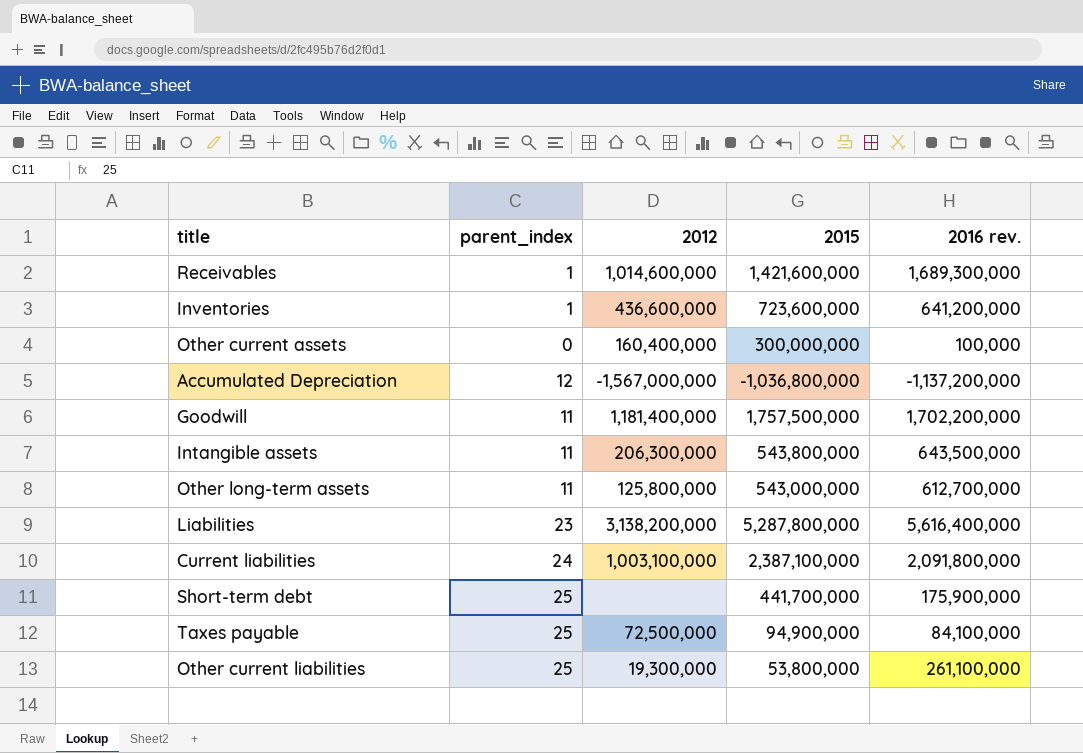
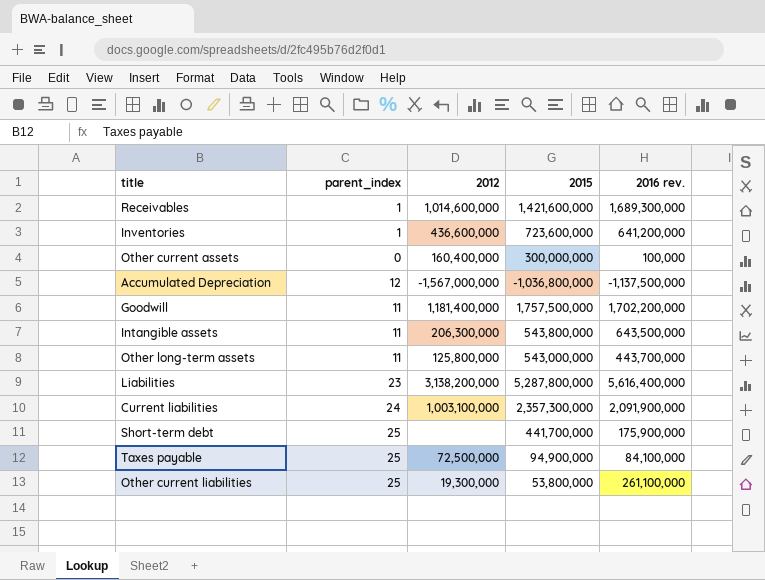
Accumulated Depreciation | 2016 rev.: -1,137,200,000 -> -1,137,500,000
Other long-term assets | 2016 rev.: 612,700,000 -> 443,700,000
Current liabilities | 2015: 2,387,100,000 -> 2,357,300,000
Current liabilities | 2016 rev.: 2,091,800,000 -> 2,091,900,000

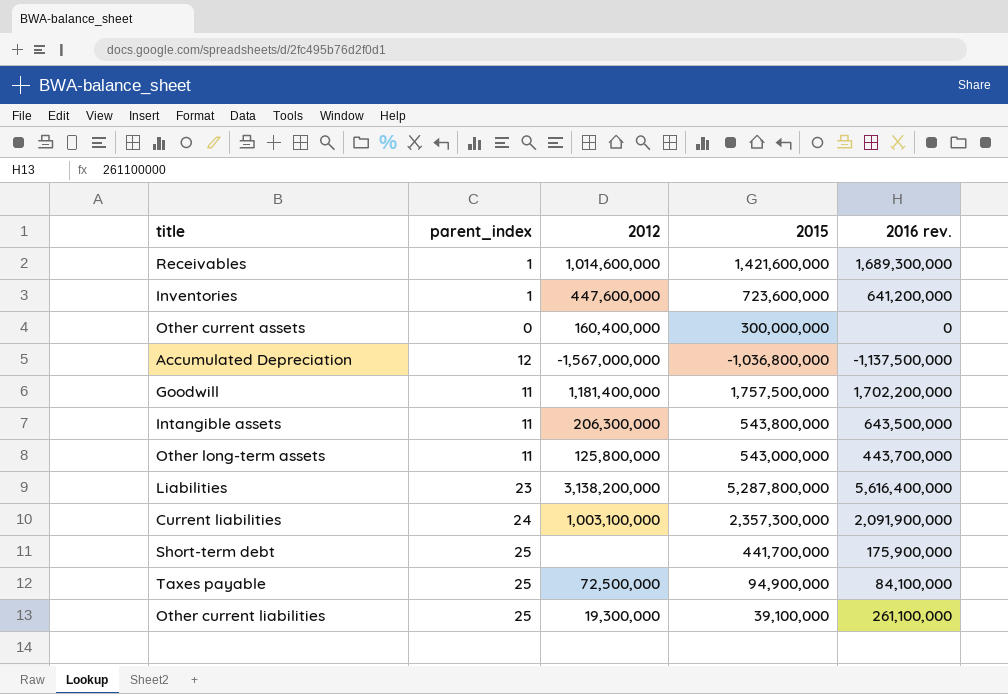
Inventories | 2012: 436,600,000 -> 447,600,000
Other current assets | 2016 rev.: 100,000 -> 0
Other current liabilities | 2015: 53,800,000 -> 39,100,000

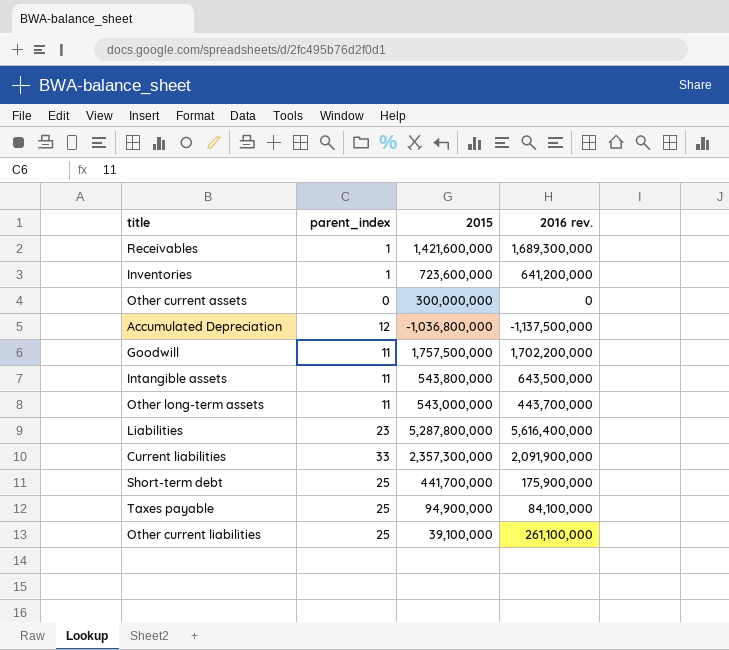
column 2012 | position: 3 -> none
Current liabilities | parent_index: 24 -> 33

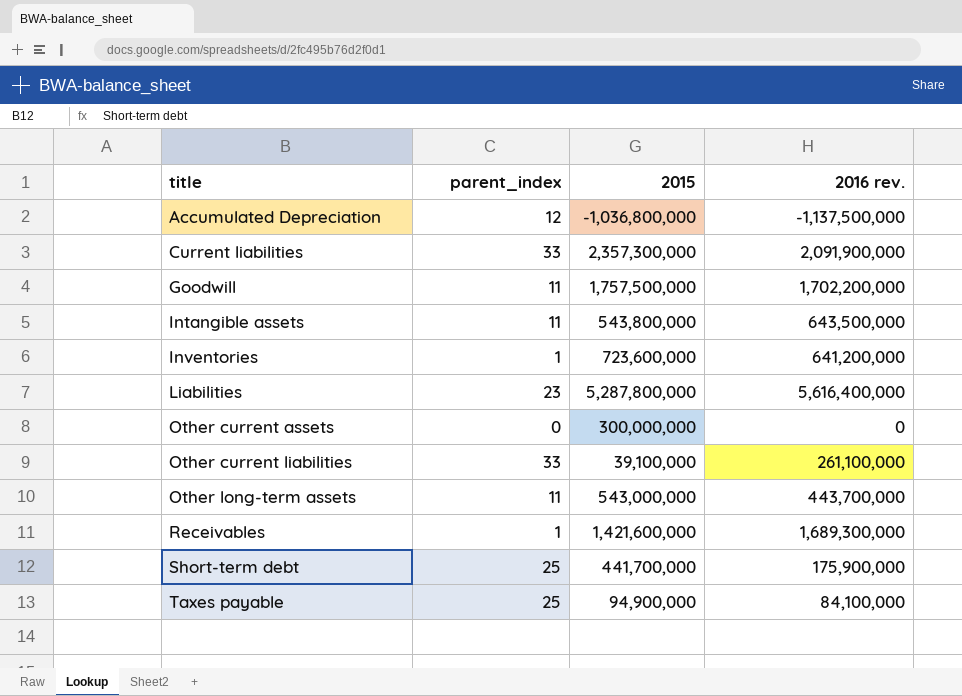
row order: none -> title ascending
Other current liabilities | parent_index: 25 -> 33

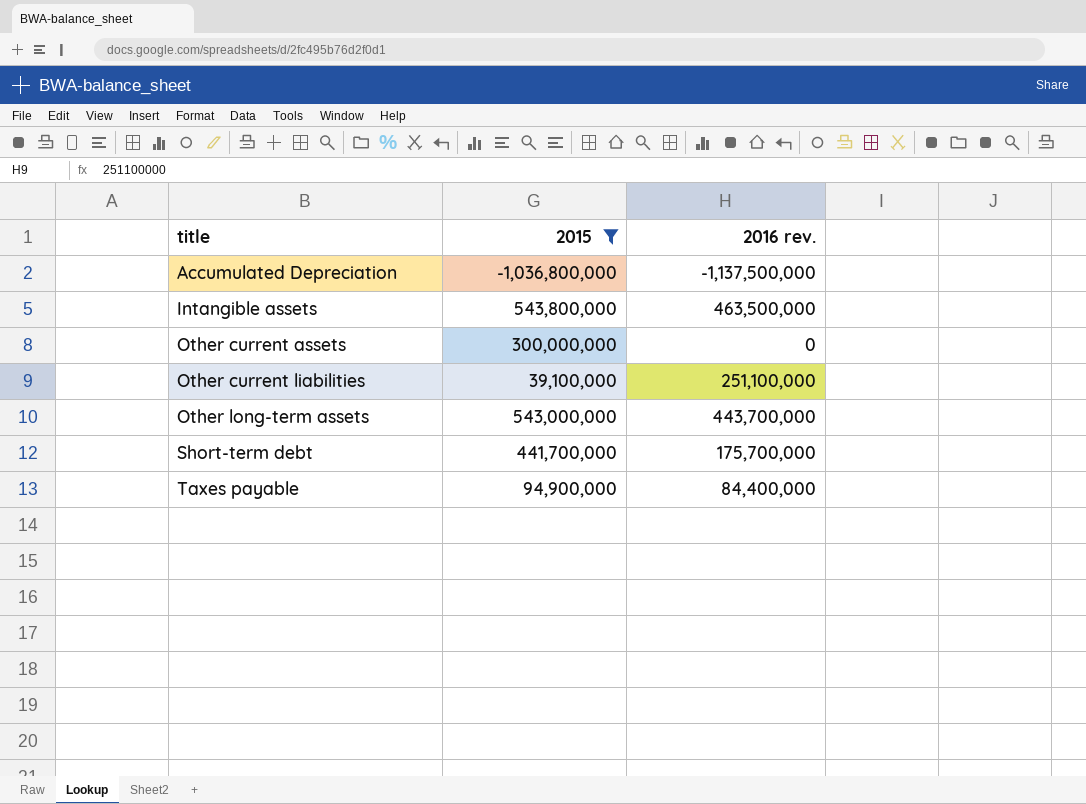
filter: none -> 2015 <= 543,800,000
column parent_index | position: 2 -> none
Intangible assets | 2016 rev.: 643,500,000 -> 463,500,000
Other current liabilities | 2016 rev.: 261,100,000 -> 251,100,000
Short-term debt | 2016 rev.: 175,900,000 -> 175,700,000
Taxes payable | 2016 rev.: 84,100,000 -> 84,400,000

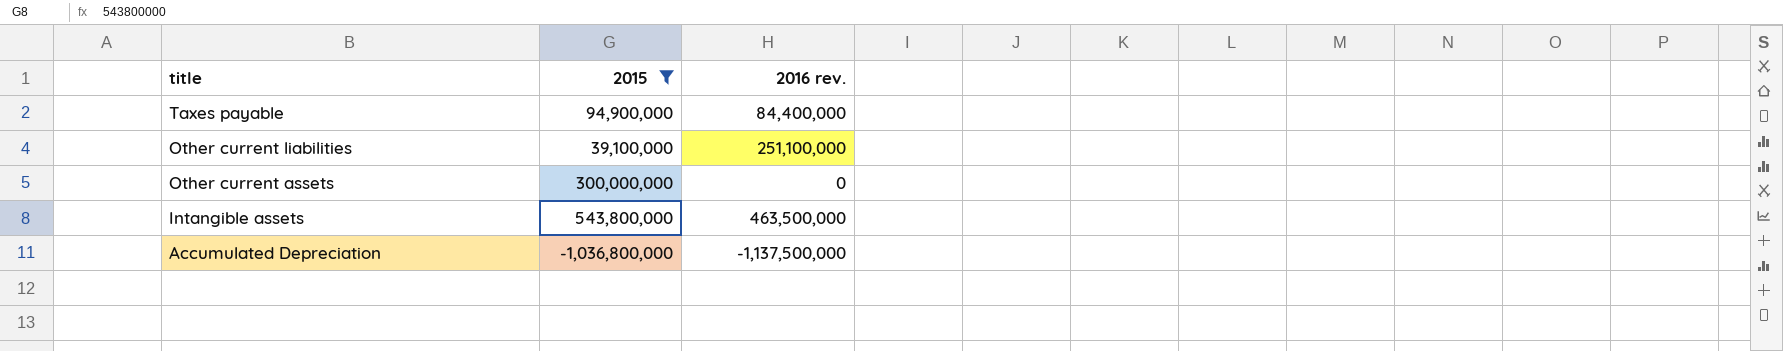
row order: title ascending -> title descending
row Other long-term assets: 543,000,000 | 443,700,000 -> none
row Short-term debt: 441,700,000 | 175,700,000 -> none

